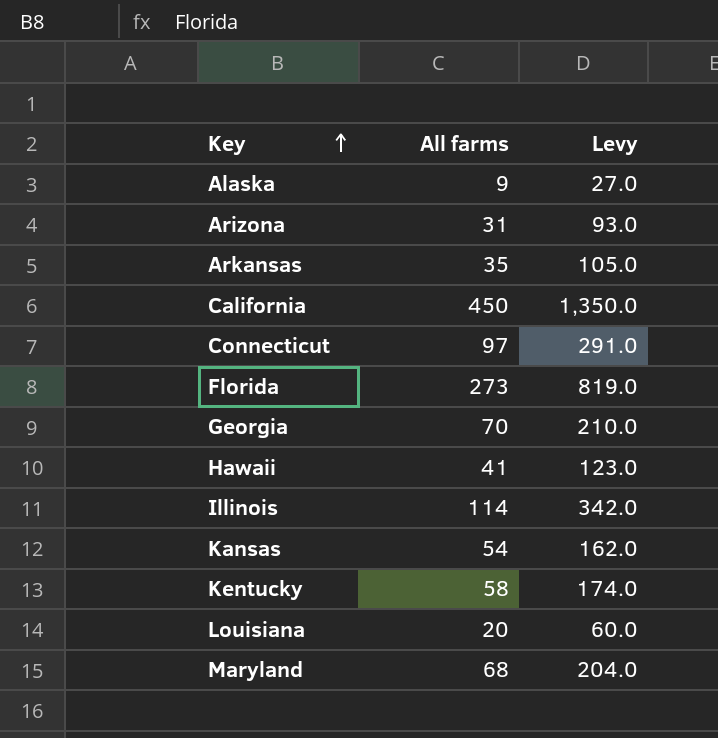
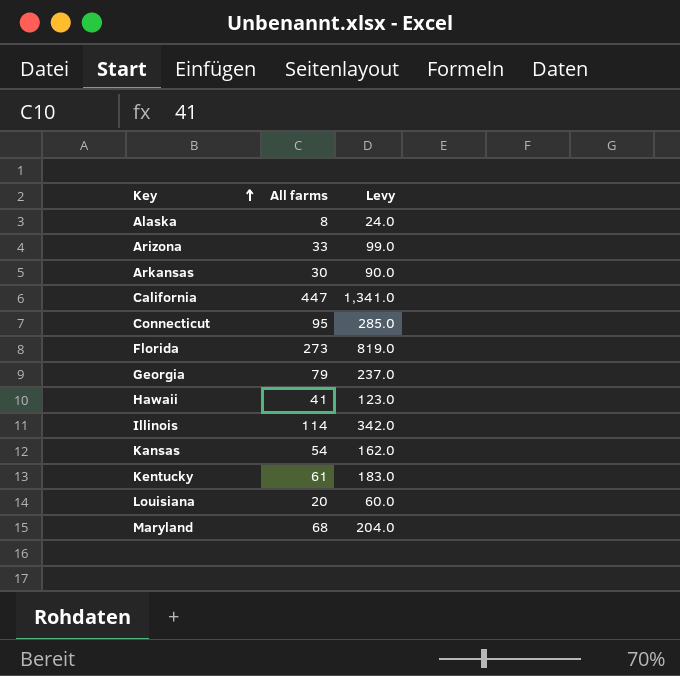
Alaska | All farms: 9 -> 8
Alaska | Levy: 27.0 -> 24.0
Arizona | All farms: 31 -> 33
Arizona | Levy: 93.0 -> 99.0
Arkansas | All farms: 35 -> 30
Arkansas | Levy: 105.0 -> 90.0
California | All farms: 450 -> 447
California | Levy: 1,350.0 -> 1,341.0
Connecticut | All farms: 97 -> 95
Connecticut | Levy: 291.0 -> 285.0
Georgia | All farms: 70 -> 79
Georgia | Levy: 210.0 -> 237.0
Kentucky | All farms: 58 -> 61
Kentucky | Levy: 174.0 -> 183.0

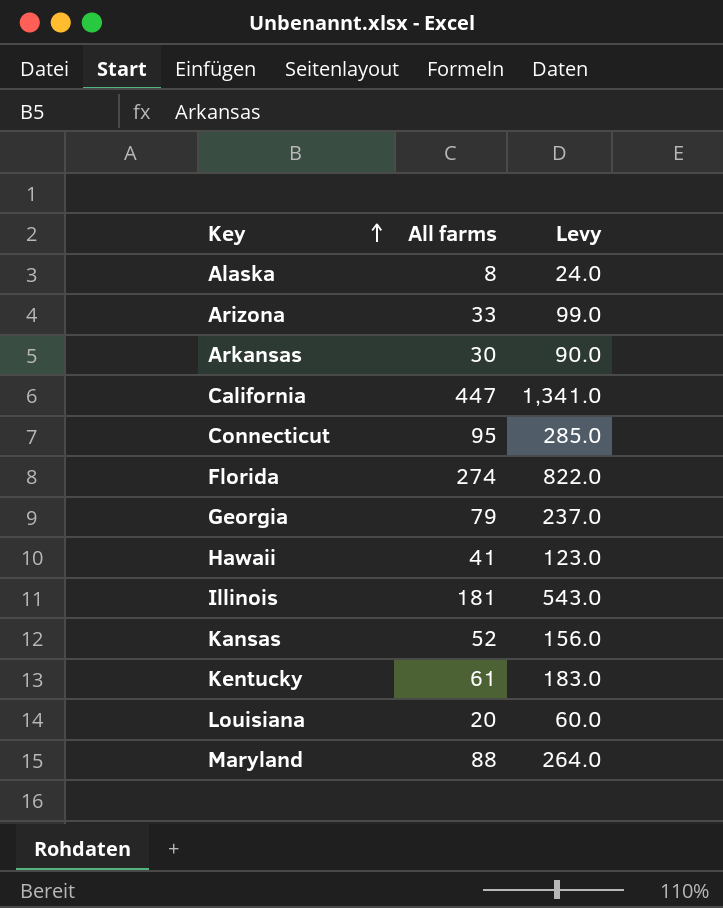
Florida | All farms: 273 -> 274
Florida | Levy: 819.0 -> 822.0
Illinois | All farms: 114 -> 181
Illinois | Levy: 342.0 -> 543.0
Kansas | All farms: 54 -> 52
Kansas | Levy: 162.0 -> 156.0
Maryland | All farms: 68 -> 88
Maryland | Levy: 204.0 -> 264.0

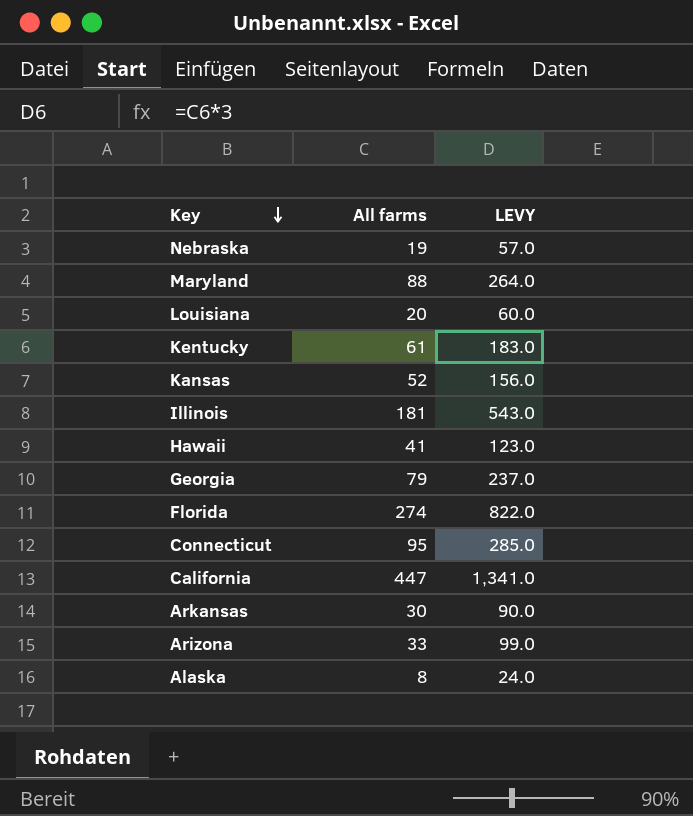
row order: Key ascending -> Key descending
column name: Levy -> LEVY
row Nebraska: none -> 19 | 57.0

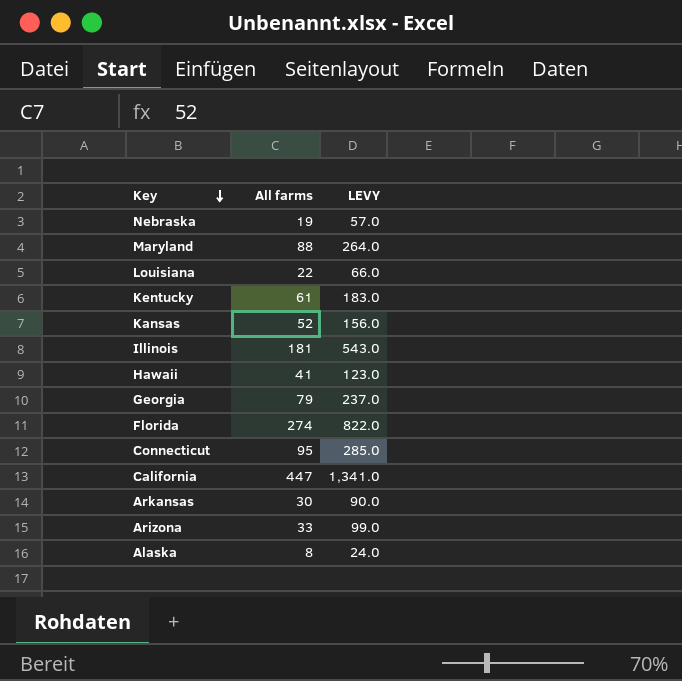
Louisiana | All farms: 20 -> 22
Louisiana | LEVY: 60.0 -> 66.0

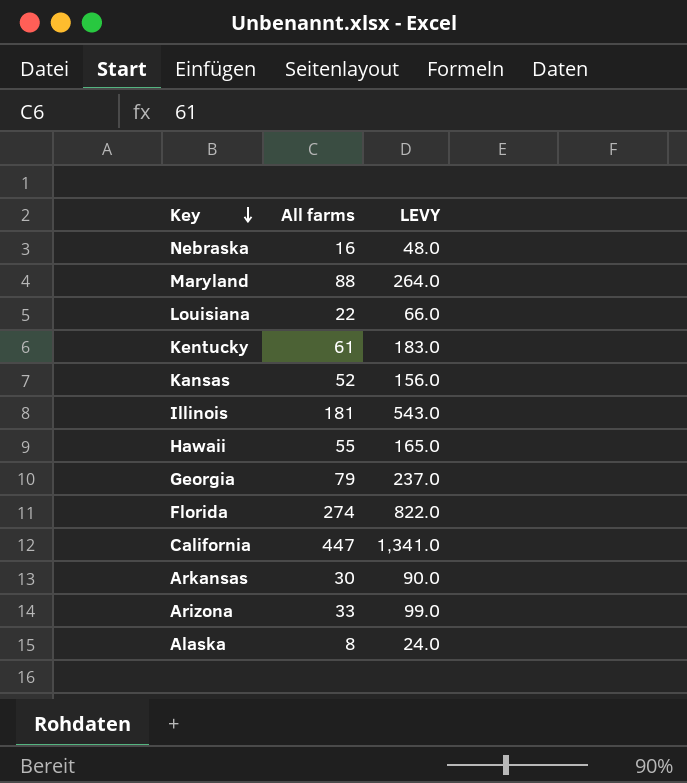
row Connecticut: 95 | 285.0 -> none
Nebraska | All farms: 19 -> 16
Nebraska | LEVY: 57.0 -> 48.0
Hawaii | All farms: 41 -> 55
Hawaii | LEVY: 123.0 -> 165.0

